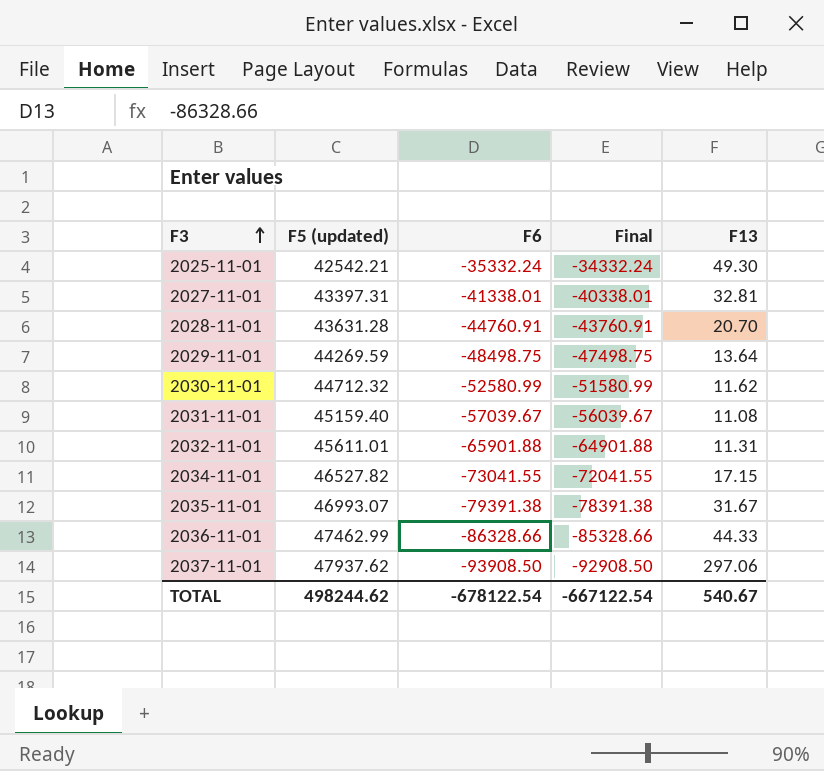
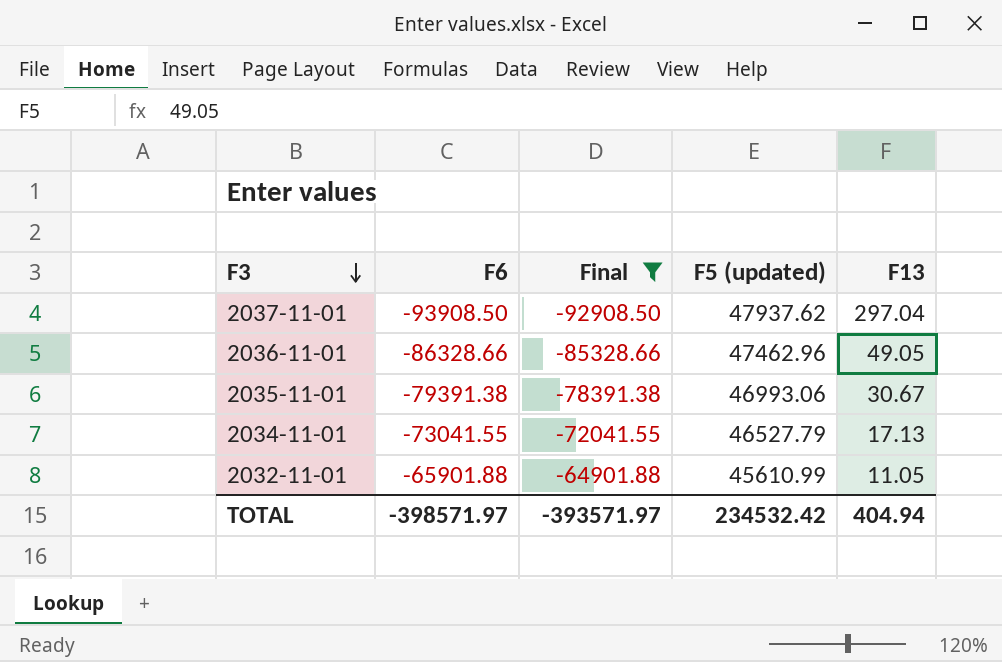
filter: none -> Final <= -64901.88
row order: F3 ascending -> F3 descending
column F5 (updated) | position: 2 -> 4
2037-11-01 | F13: 297.06 -> 297.04
2036-11-01 | F5 (updated): 47462.99 -> 47462.96
2036-11-01 | F13: 44.33 -> 49.05
2035-11-01 | F5 (updated): 46993.07 -> 46993.06
2035-11-01 | F13: 31.67 -> 30.67
2034-11-01 | F5 (updated): 46527.82 -> 46527.79
2034-11-01 | F13: 17.15 -> 17.13
2032-11-01 | F5 (updated): 45611.01 -> 45610.99
2032-11-01 | F13: 11.31 -> 11.05
TOTAL | F6: -678122.54 -> -398571.97
TOTAL | Final: -667122.54 -> -393571.97
TOTAL | F5 (updated): 498244.62 -> 234532.42
TOTAL | F13: 540.67 -> 404.94

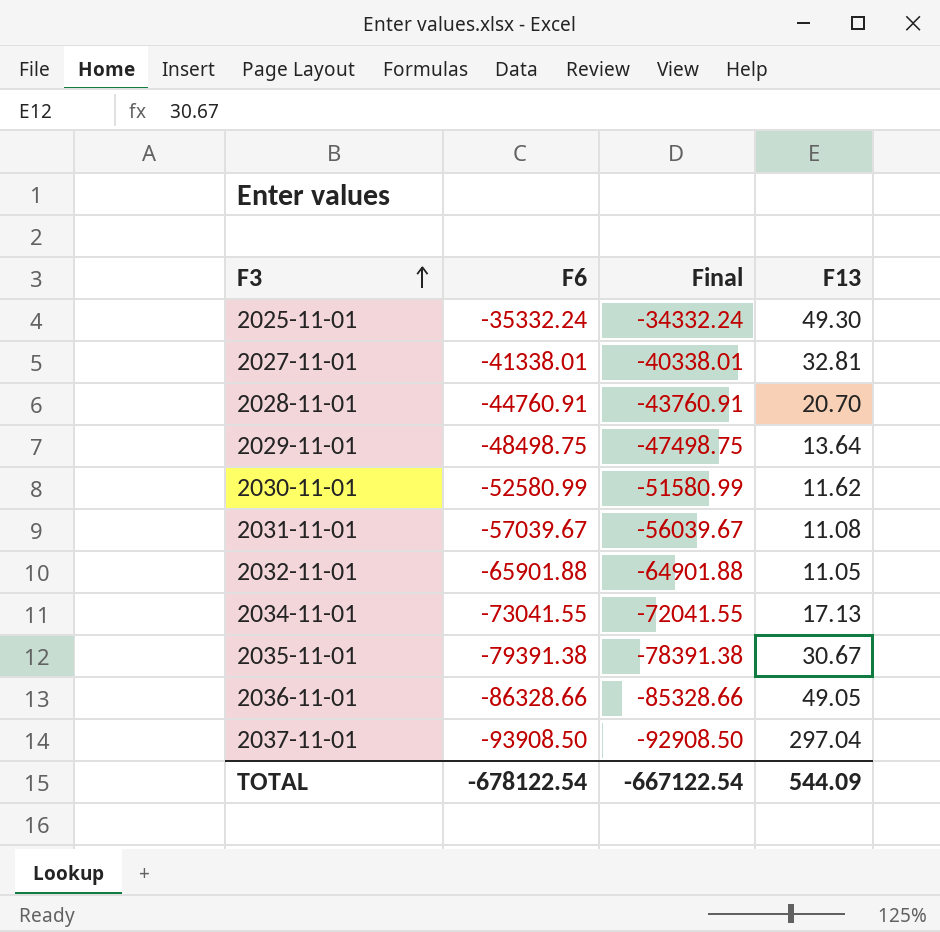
filter: Final <= -64901.88 -> none
row order: F3 descending -> F3 ascending
column F5 (updated) | position: 4 -> none
TOTAL | F6: -398571.97 -> -678122.54
TOTAL | Final: -393571.97 -> -667122.54
TOTAL | F13: 404.94 -> 544.09

